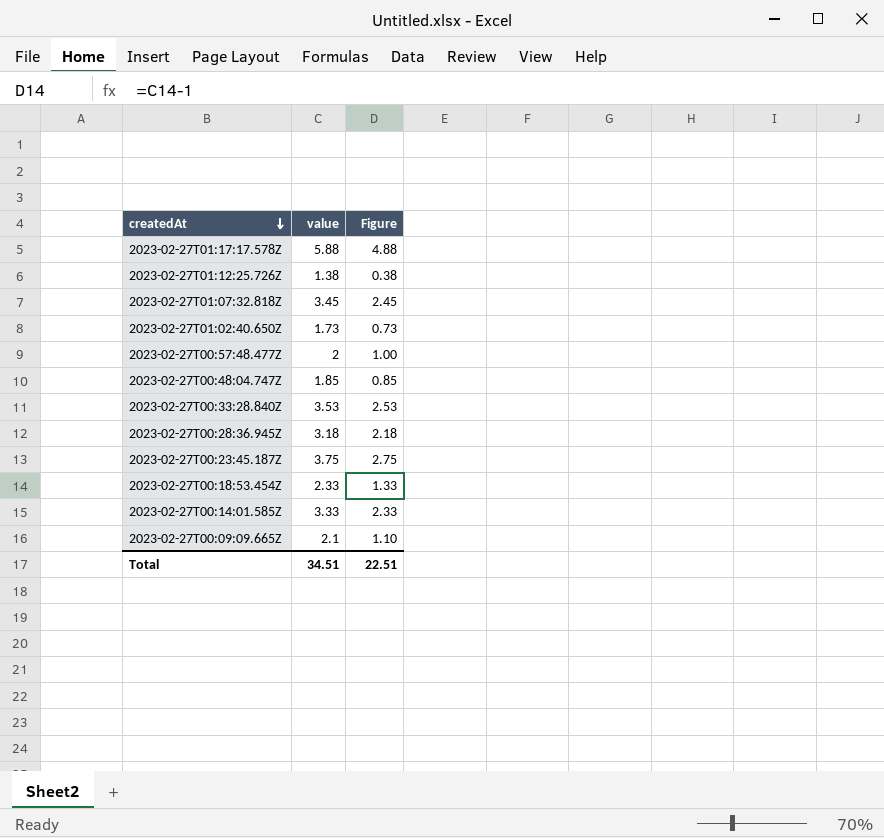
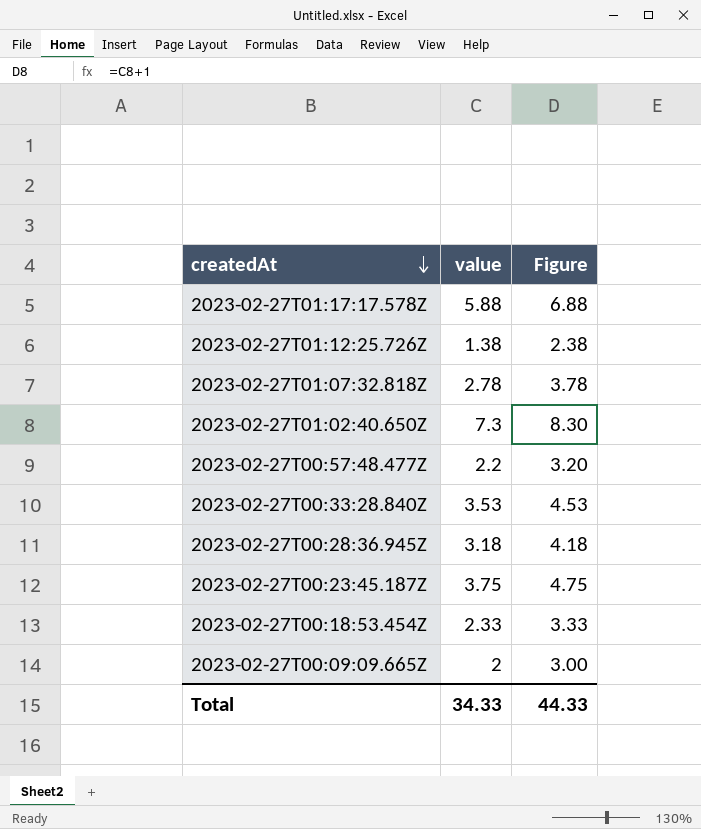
column Figure | formula: [value] - 1 -> [value] + 1
row 2023-02-27T00:48:04.747Z: 1.85 | 0.85 -> none
row 2023-02-27T00:14:01.585Z: 3.33 | 2.33 -> none
2023-02-27T01:07:32.818Z | value: 3.45 -> 2.78
2023-02-27T01:02:40.650Z | value: 1.73 -> 7.3
2023-02-27T00:57:48.477Z | value: 2 -> 2.2
2023-02-27T00:09:09.665Z | value: 2.1 -> 2
Total | value: 34.51 -> 34.33
Total | Figure: 22.51 -> 44.33

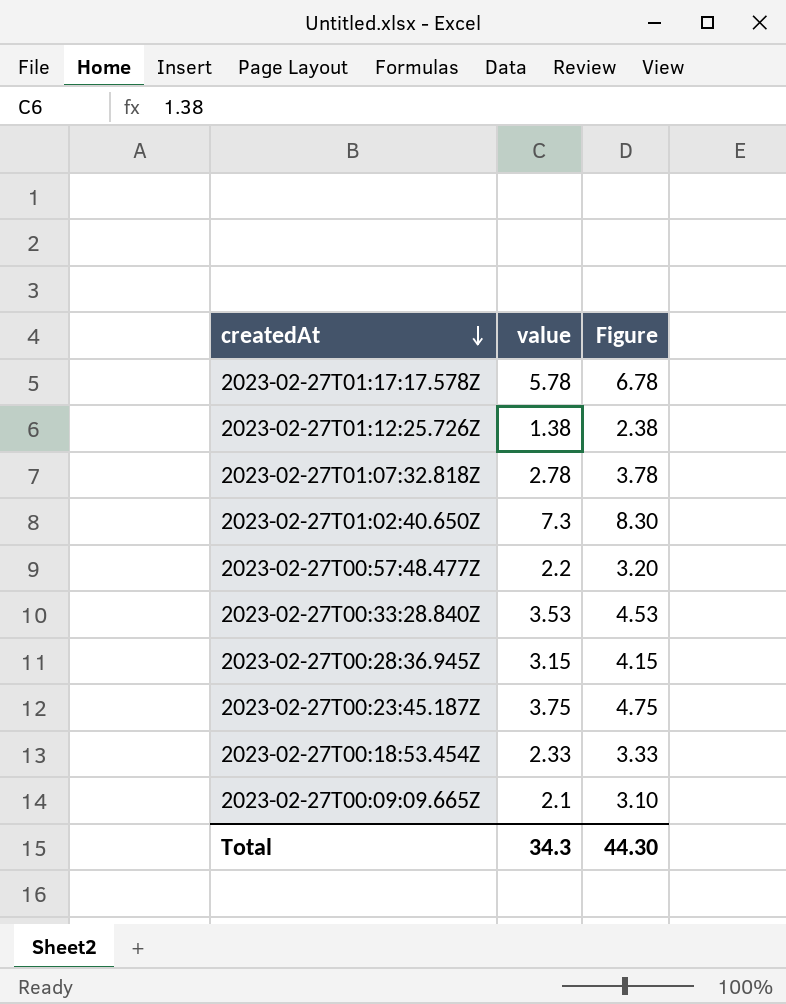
2023-02-27T01:17:17.578Z | value: 5.88 -> 5.78
2023-02-27T01:17:17.578Z | Figure: 6.88 -> 6.78
2023-02-27T00:28:36.945Z | value: 3.18 -> 3.15
2023-02-27T00:28:36.945Z | Figure: 4.18 -> 4.15
2023-02-27T00:09:09.665Z | value: 2 -> 2.1
2023-02-27T00:09:09.665Z | Figure: 3.00 -> 3.10
Total | value: 34.33 -> 34.3
Total | Figure: 44.33 -> 44.30

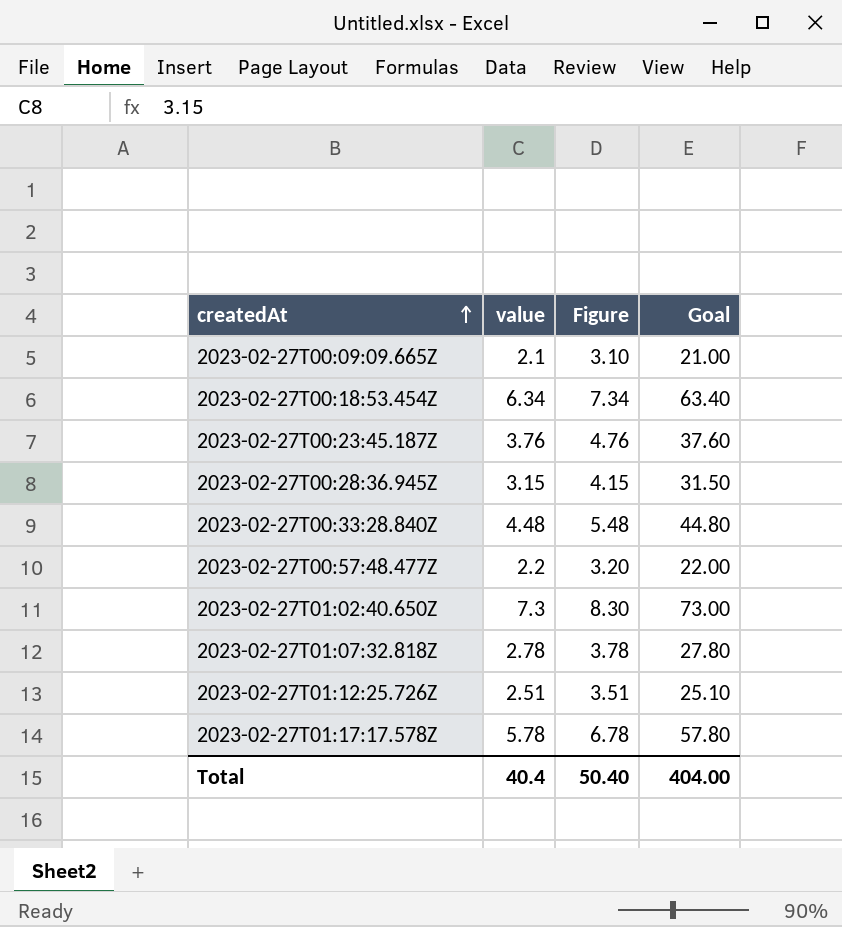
row order: createdAt descending -> createdAt ascending
column Goal | formula: none -> [value] * 10
2023-02-27T00:18:53.454Z | value: 2.33 -> 6.34
2023-02-27T00:18:53.454Z | Figure: 3.33 -> 7.34
2023-02-27T00:23:45.187Z | value: 3.75 -> 3.76
2023-02-27T00:23:45.187Z | Figure: 4.75 -> 4.76
2023-02-27T00:33:28.840Z | value: 3.53 -> 4.48
2023-02-27T00:33:28.840Z | Figure: 4.53 -> 5.48
2023-02-27T01:12:25.726Z | value: 1.38 -> 2.51
2023-02-27T01:12:25.726Z | Figure: 2.38 -> 3.51
Total | value: 34.3 -> 40.4
Total | Figure: 44.30 -> 50.40

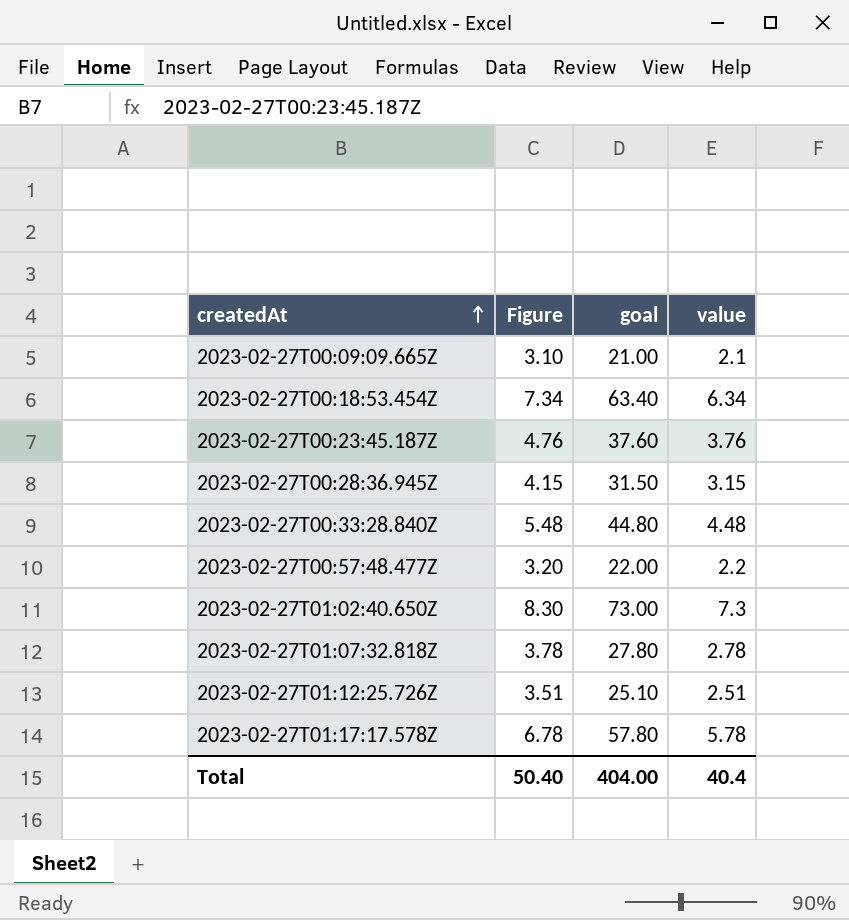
column name: Goal -> goal
column value | position: 2 -> 4

